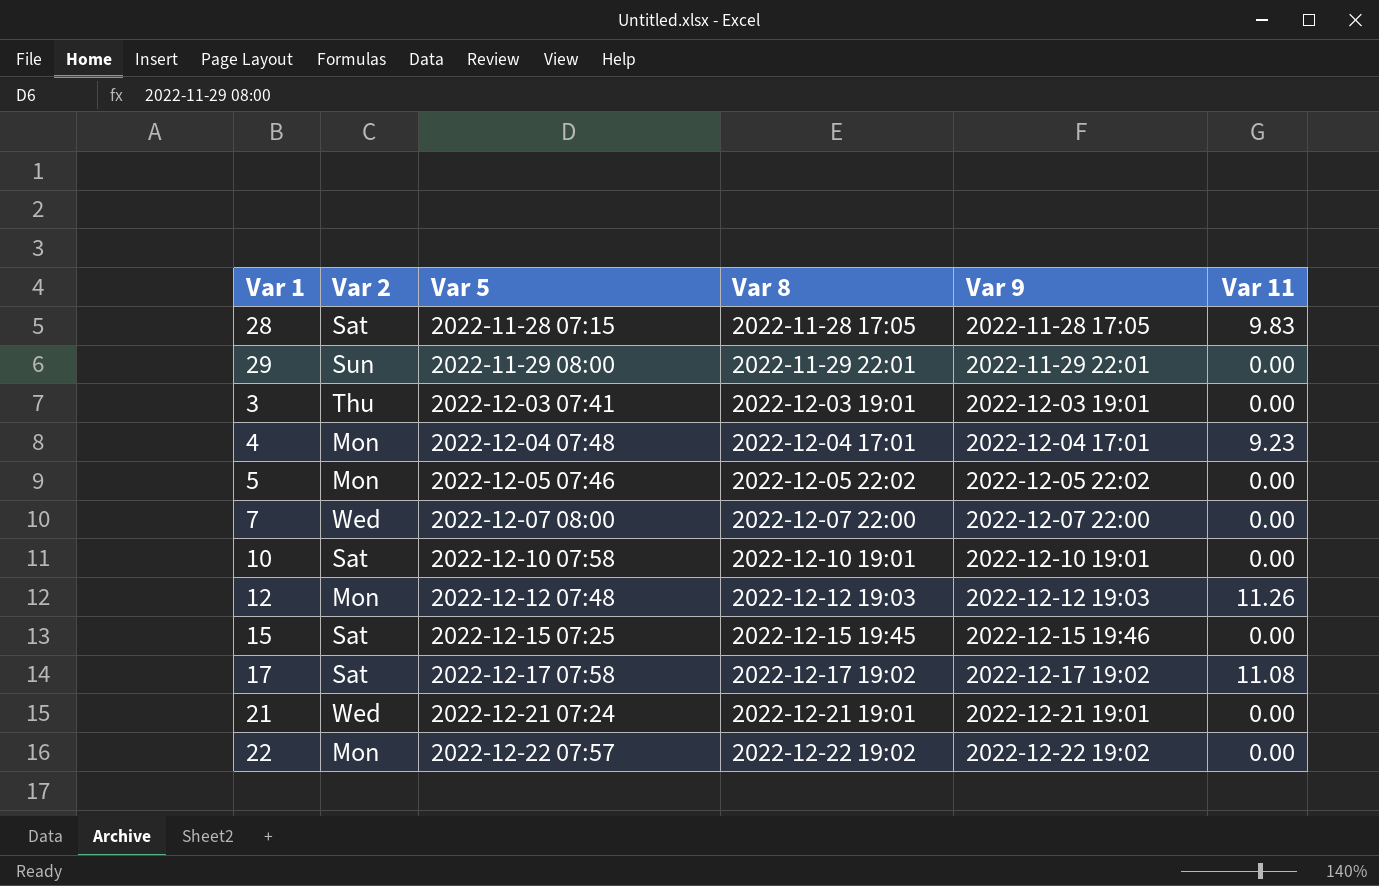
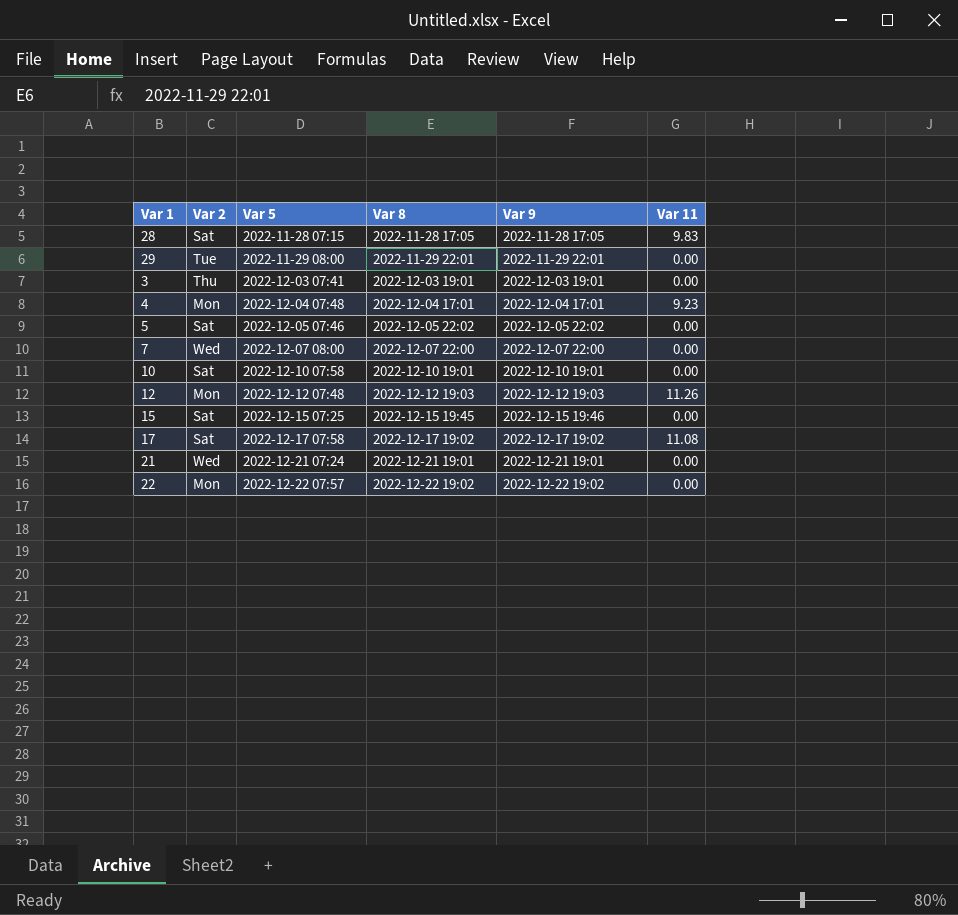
29 | Var 2: Sun -> Tue
5 | Var 2: Mon -> Sat

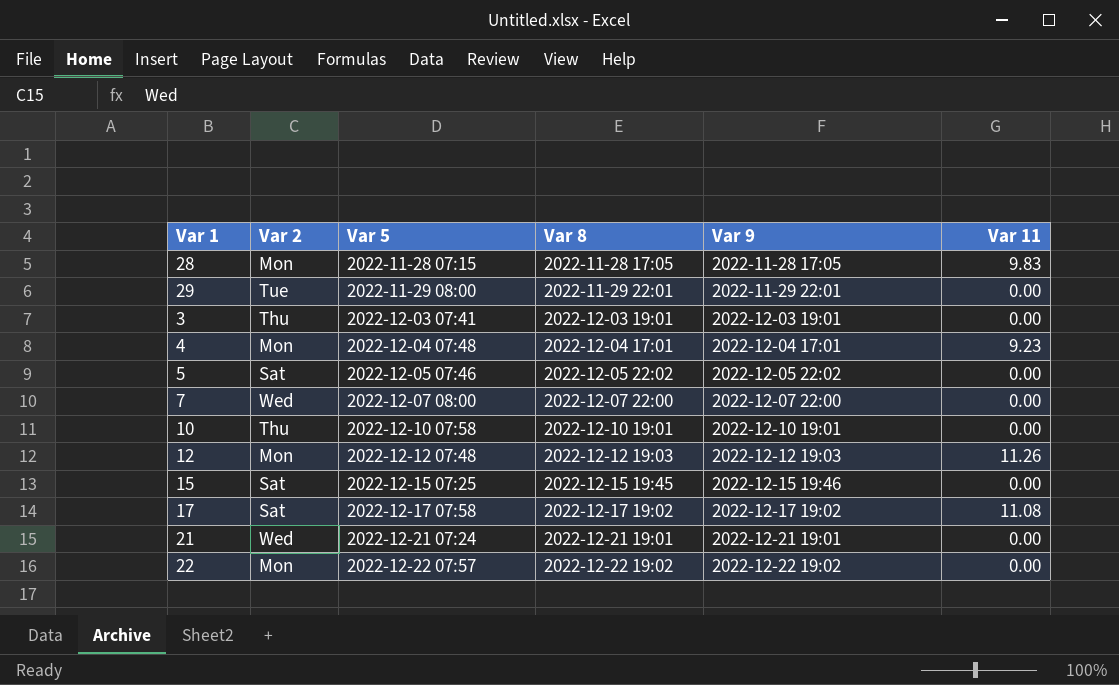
28 | Var 2: Sat -> Mon
10 | Var 2: Sat -> Thu

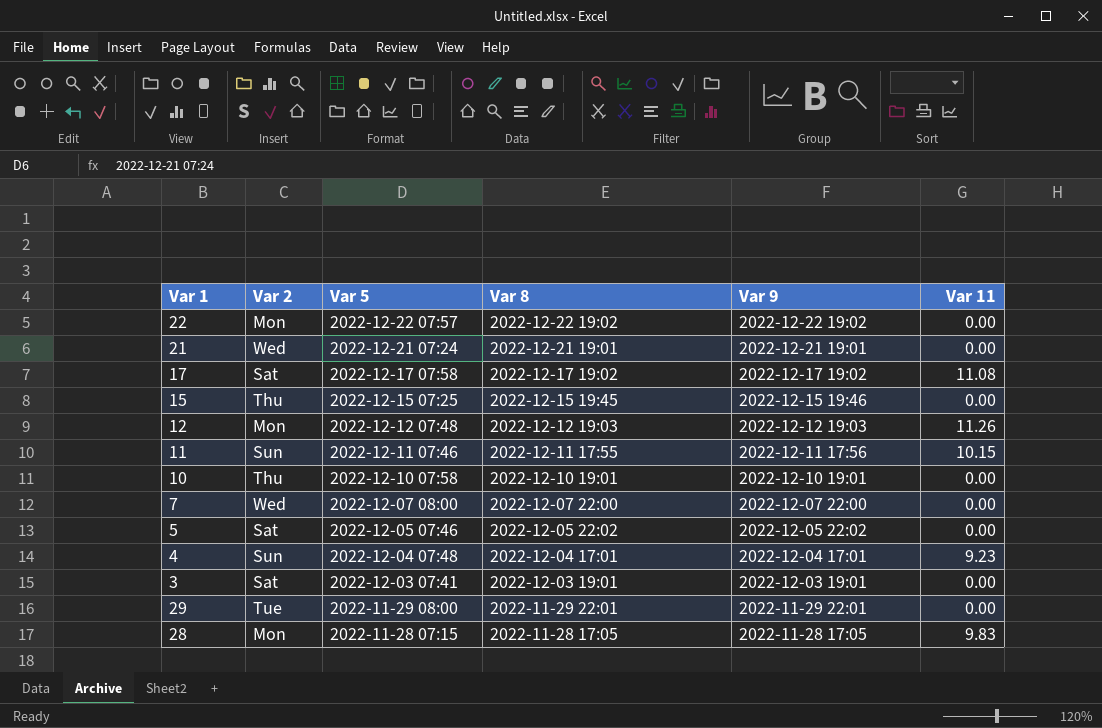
row order: Var 5 ascending -> Var 5 descending
15 | Var 2: Sat -> Thu
row 11: none -> Sun | 2022-12-11 07:46 | 2022-12-11 17:55 | 2022-12-11 17:56 | 10.15
4 | Var 2: Mon -> Sun
3 | Var 2: Thu -> Sat

